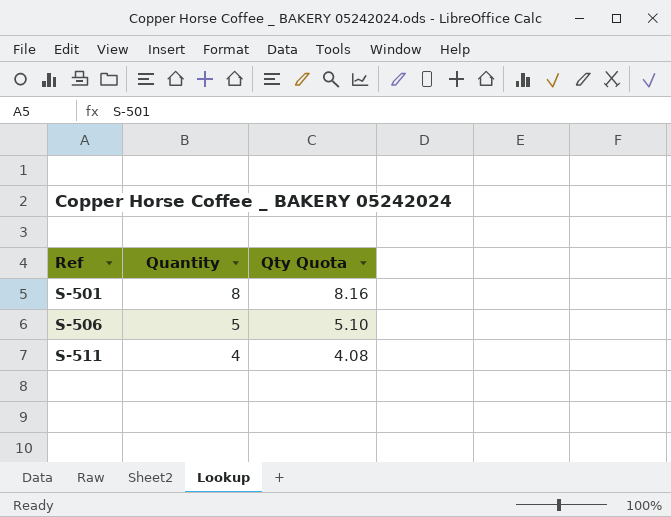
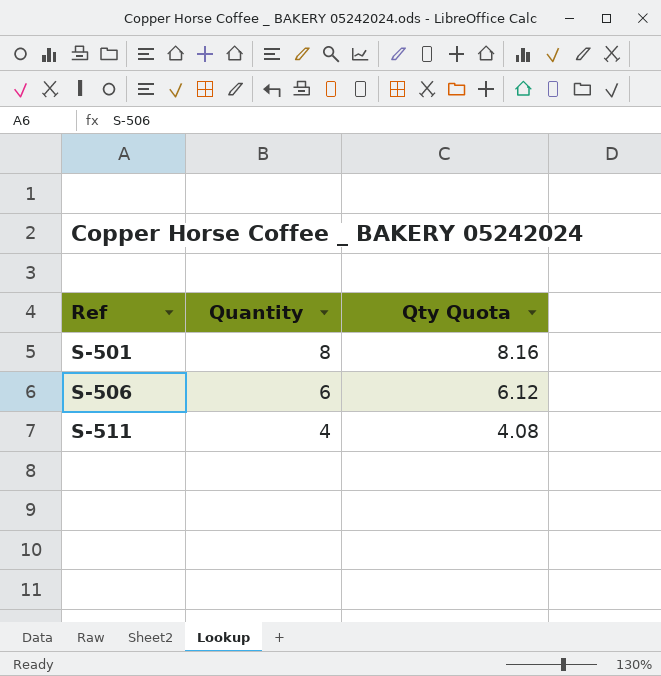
S-506 | Quantity: 5 -> 6
S-506 | Qty Quota: 5.10 -> 6.12

